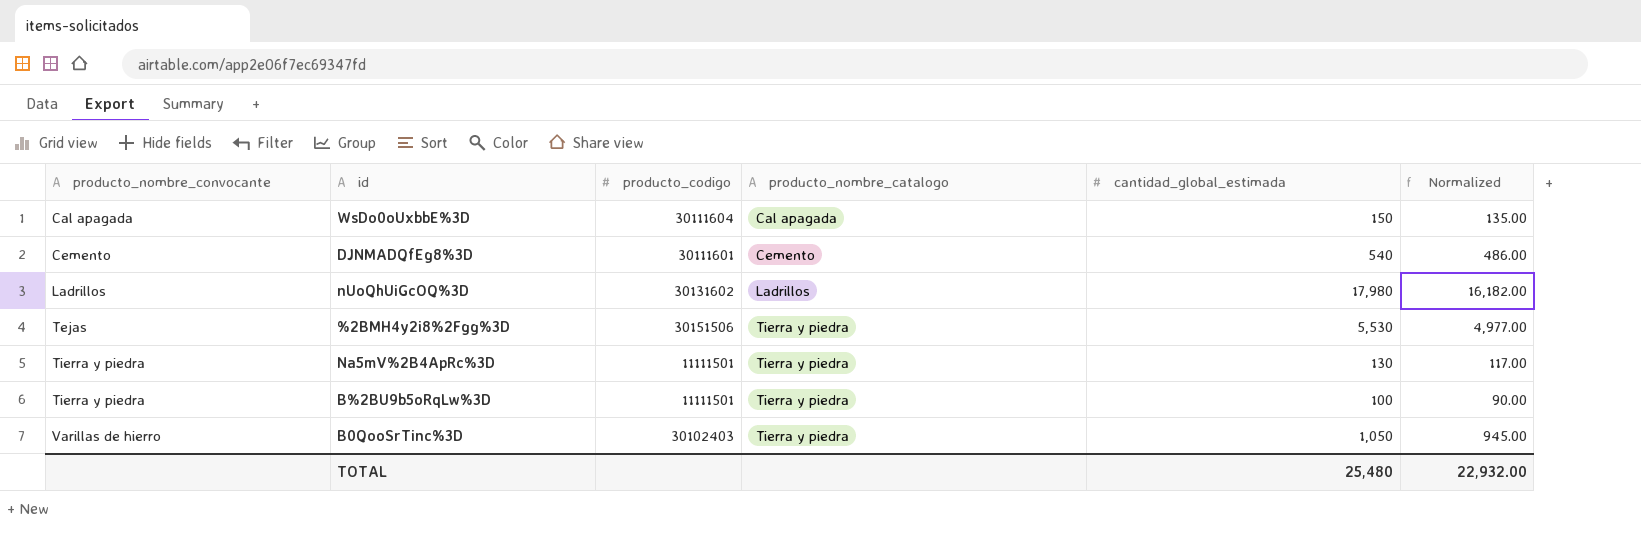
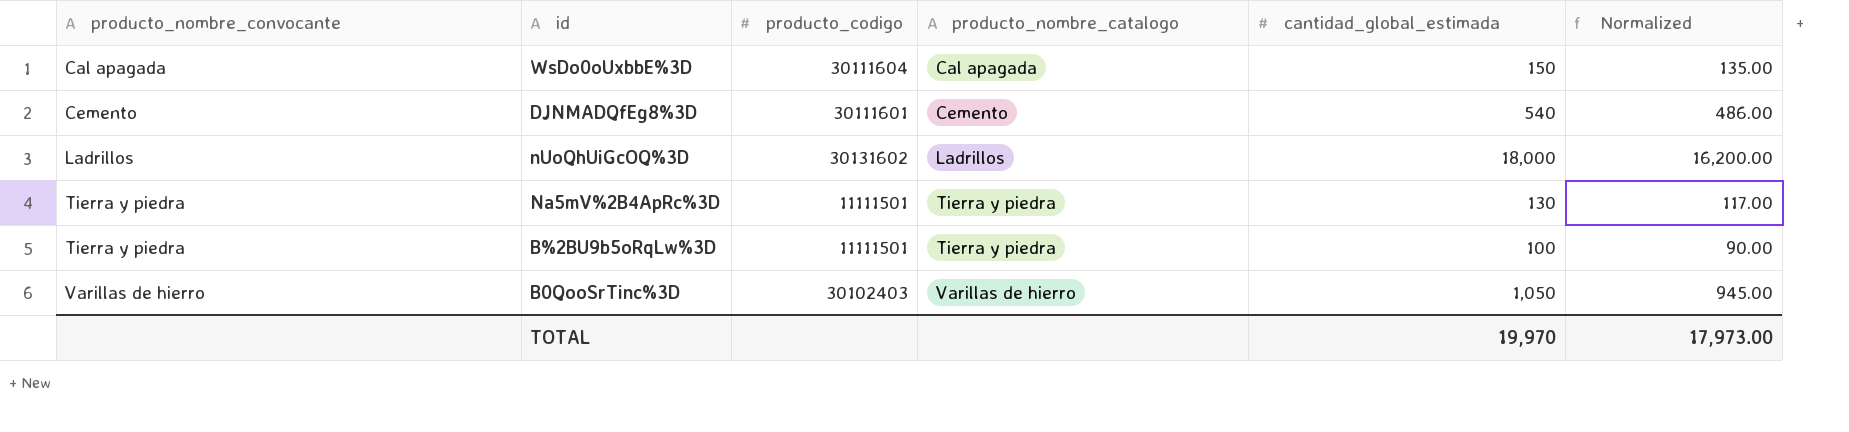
row %2BMH4y2i8%2Fgg%3D: Tejas | 30151506 | Tierra y piedra | 5,530 | 4,977.00 -> none
nUoQhUiGcOQ%3D | cantidad_global_estimada: 17,980 -> 18,000
nUoQhUiGcOQ%3D | Normalized: 16,182.00 -> 16,200.00
B0QooSrTinc%3D | producto_nombre_catalogo: Tierra y piedra -> Varillas de hierro
TOTAL | cantidad_global_estimada: 25,480 -> 19,970
TOTAL | Normalized: 22,932.00 -> 17,973.00

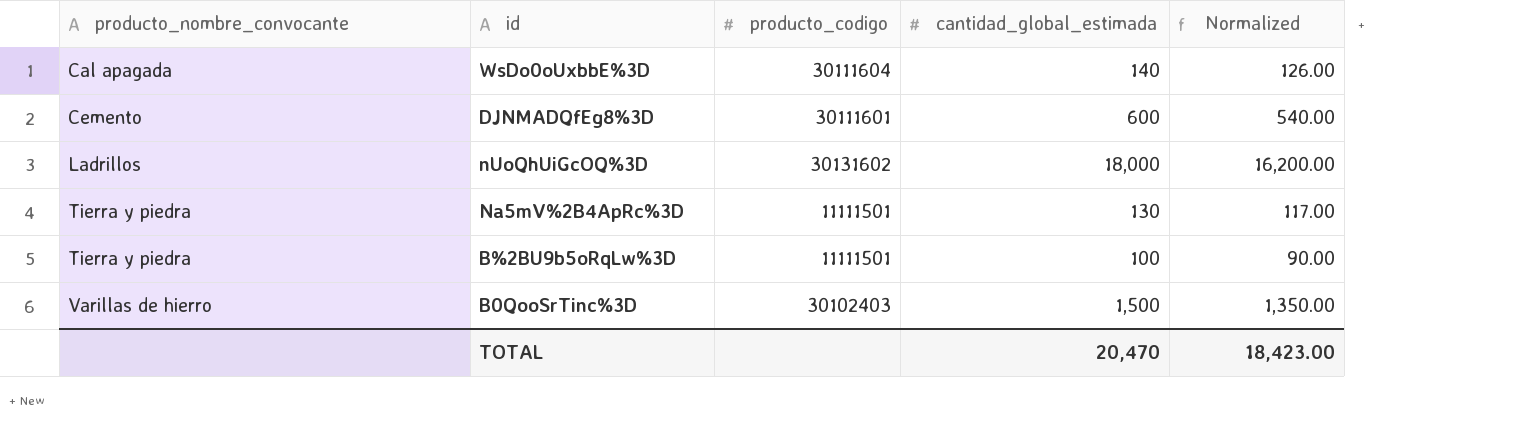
column producto_nombre_catalogo | position: 4 -> none
WsDo0oUxbbE%3D | cantidad_global_estimada: 150 -> 140
WsDo0oUxbbE%3D | Normalized: 135.00 -> 126.00
DJNMADQfEg8%3D | cantidad_global_estimada: 540 -> 600
DJNMADQfEg8%3D | Normalized: 486.00 -> 540.00
B0QooSrTinc%3D | cantidad_global_estimada: 1,050 -> 1,500
B0QooSrTinc%3D | Normalized: 945.00 -> 1,350.00
TOTAL | cantidad_global_estimada: 19,970 -> 20,470
TOTAL | Normalized: 17,973.00 -> 18,423.00

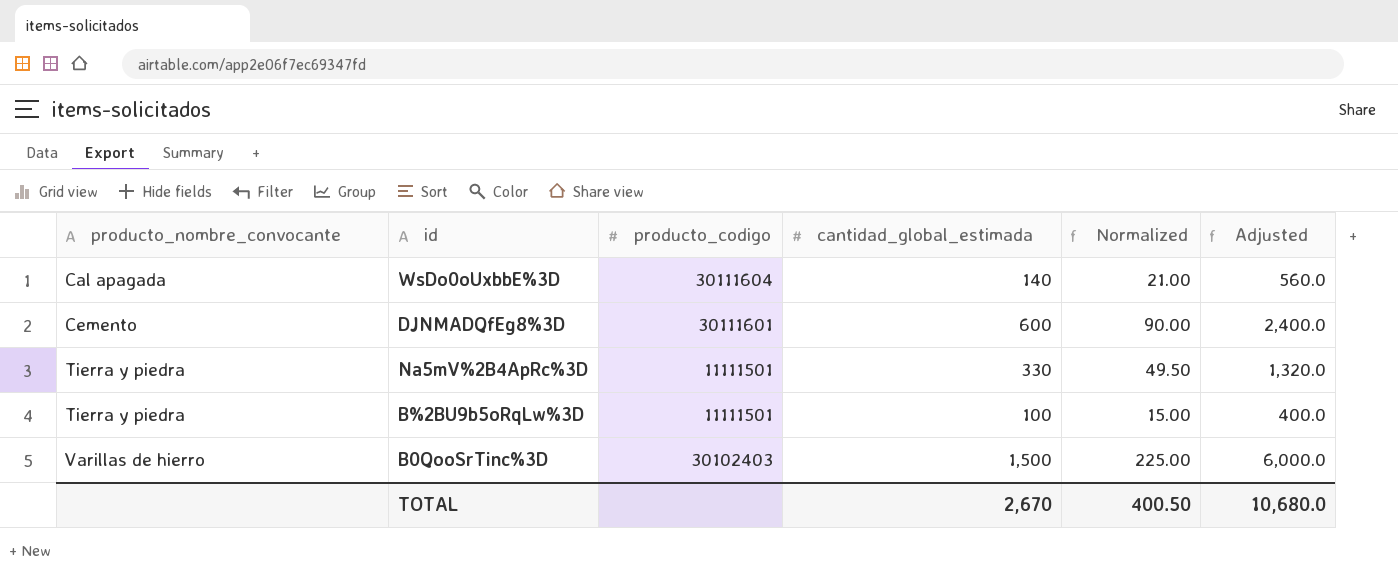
column Normalized | formula: [cantidad_global_estimada] * 0.9 -> [cantidad_global_estimada] * 0.15
column Adjusted | formula: none -> [cantidad_global_estimada] * 4
row nUoQhUiGcOQ%3D: Ladrillos | 30131602 | 18,000 | 16,200.00 -> none
Na5mV%2B4ApRc%3D | cantidad_global_estimada: 130 -> 330
TOTAL | cantidad_global_estimada: 20,470 -> 2,670
TOTAL | Normalized: 18,423.00 -> 400.50

